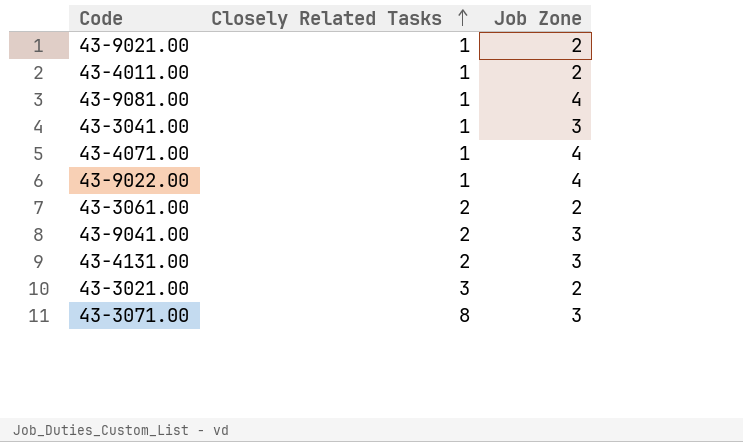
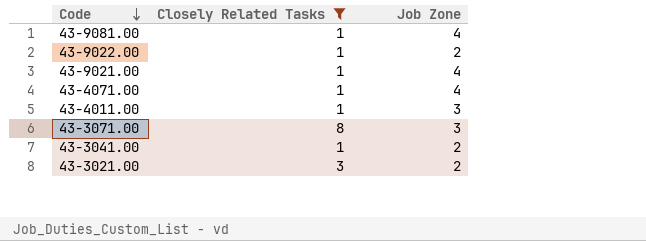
filter: none -> Closely Related Tasks != 2
row order: Closely Related Tasks ascending -> Code descending
43-9022.00 | Job Zone: 4 -> 2
43-9021.00 | Job Zone: 2 -> 4
43-4011.00 | Job Zone: 2 -> 3
43-3041.00 | Job Zone: 3 -> 2

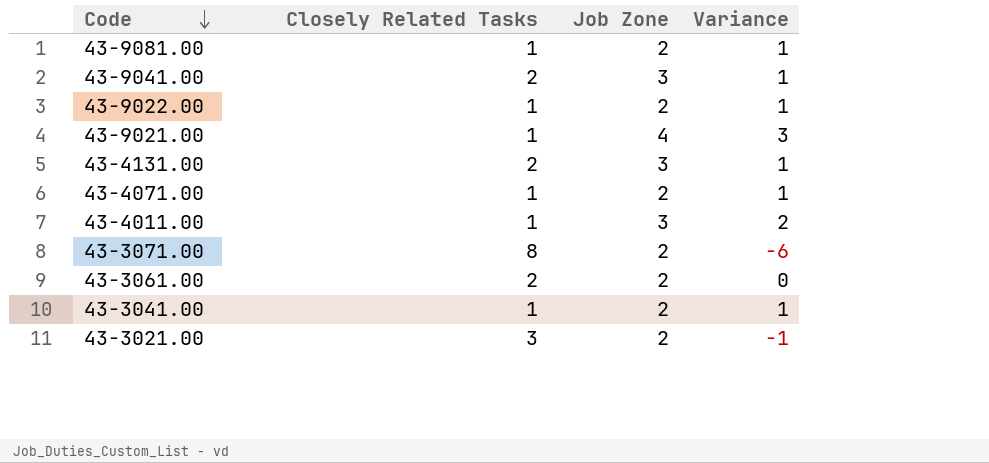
filter: Closely Related Tasks != 2 -> none
column Variance | formula: none -> [Job Zone] - [Closely Related Tasks]
43-9081.00 | Job Zone: 4 -> 2
43-4071.00 | Job Zone: 4 -> 2
43-3071.00 | Job Zone: 3 -> 2

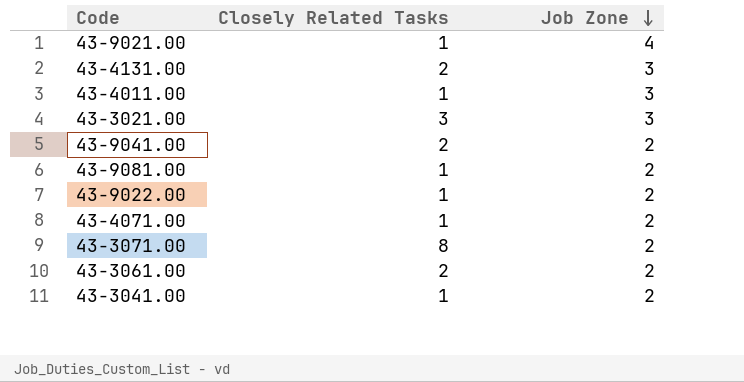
row order: Code descending -> Job Zone descending
column Variance | formula: [Job Zone] - [Closely Related Tasks] -> none
43-3021.00 | Job Zone: 2 -> 3
43-9041.00 | Job Zone: 3 -> 2

